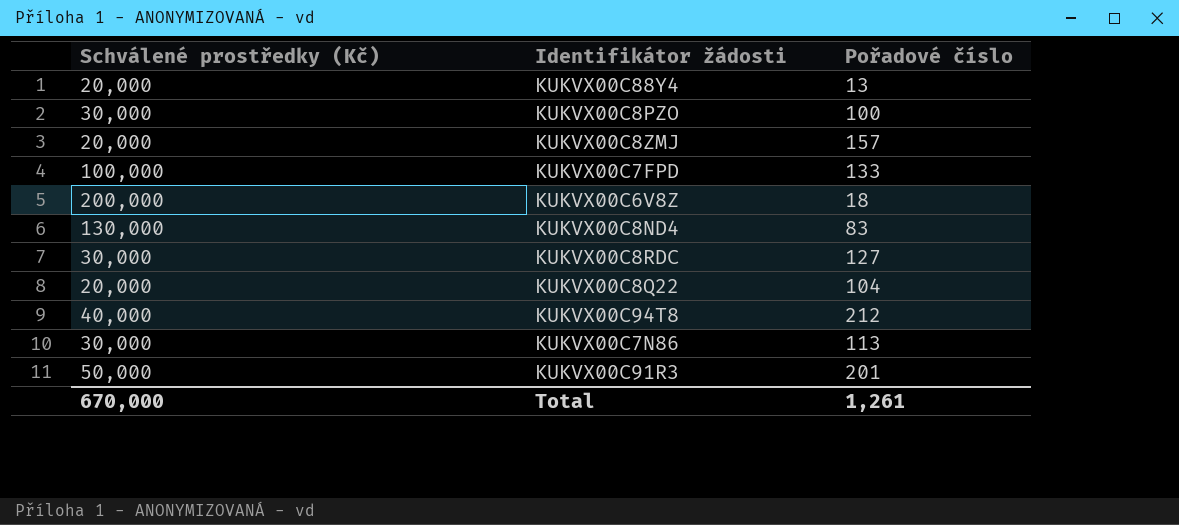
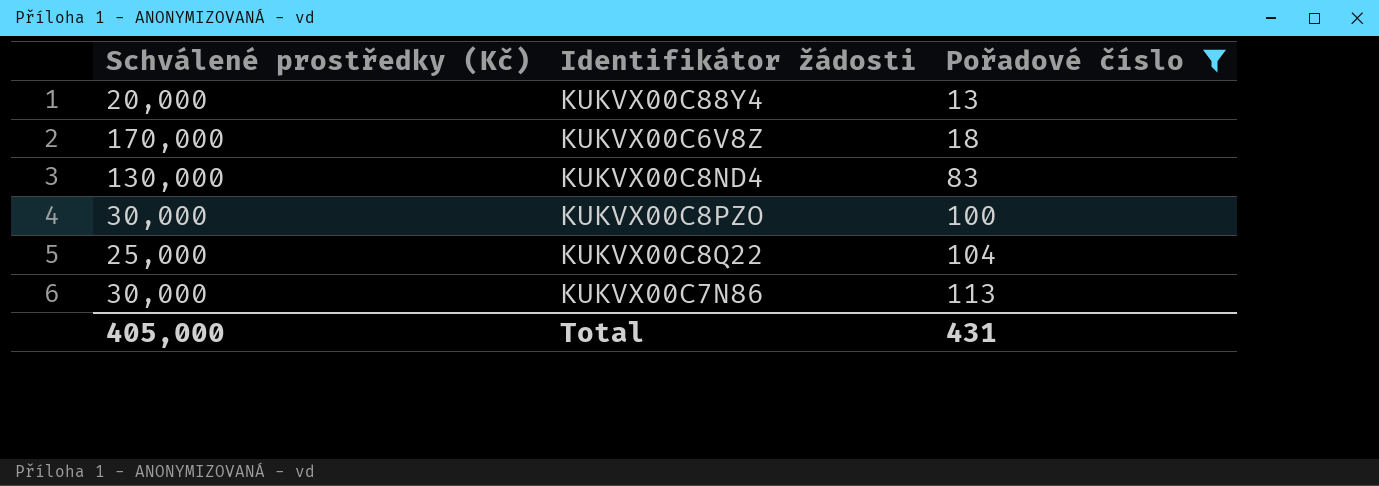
filter: none -> Pořadové číslo <= 113
row order: none -> Pořadové číslo ascending
KUKVX00C6V8Z | Schválené prostředky (Kč): 200,000 -> 170,000
KUKVX00C8Q22 | Schválené prostředky (Kč): 20,000 -> 25,000
Total | Schválené prostředky (Kč): 670,000 -> 405,000
Total | Pořadové číslo: 1,261 -> 431

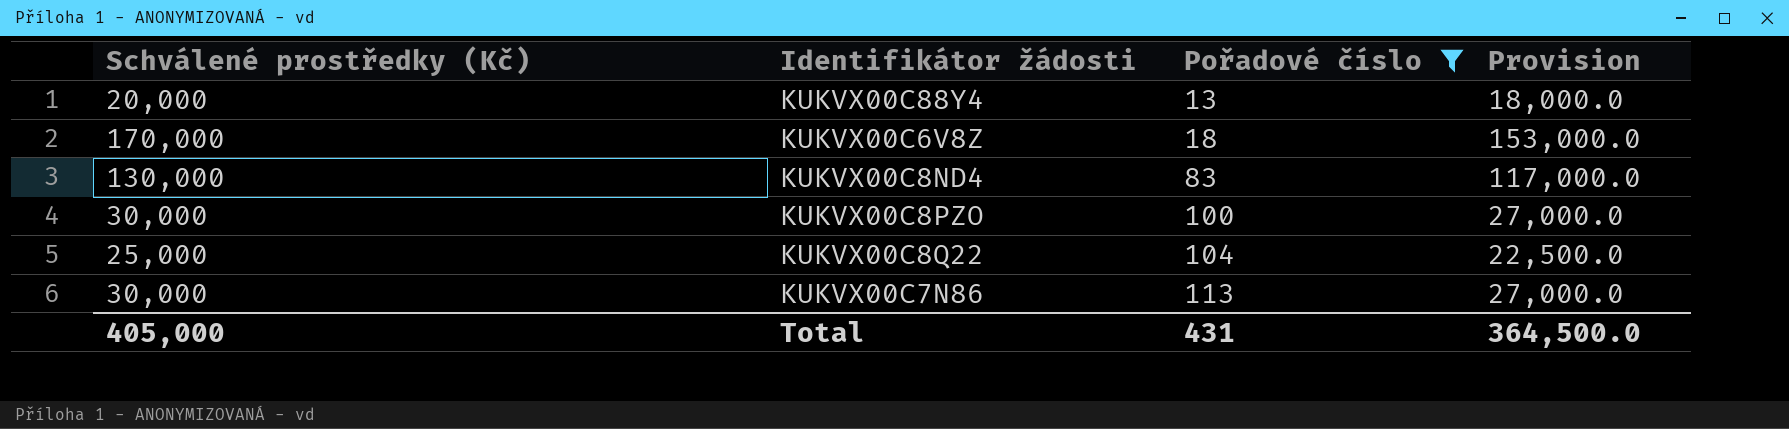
column Provision | formula: none -> [Schválené prostředky (Kč)] * 0.9

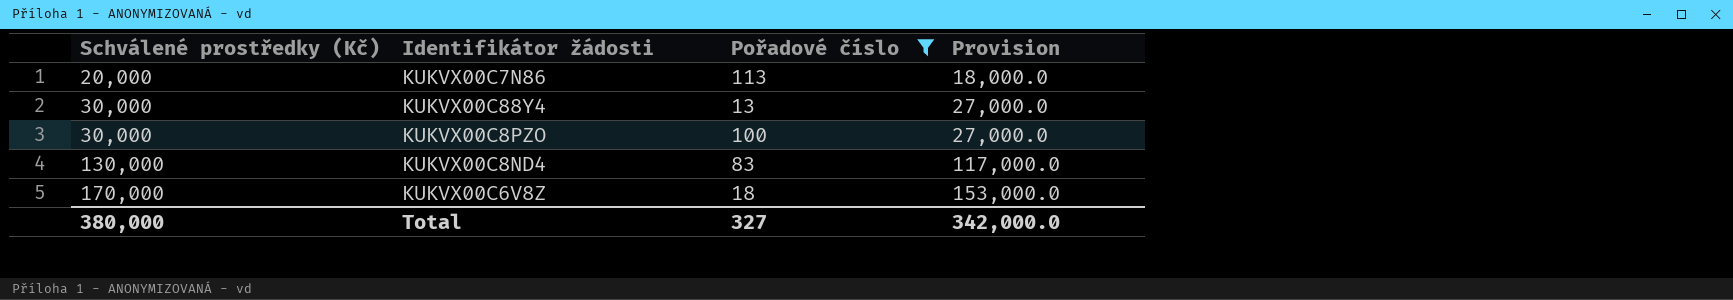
row order: Pořadové číslo ascending -> Schválené prostředky (Kč) ascending
row KUKVX00C8Q22: 25,000 | 104 | 22,500.0 -> none
KUKVX00C7N86 | Schválené prostředky (Kč): 30,000 -> 20,000
KUKVX00C7N86 | Provision: 27,000.0 -> 18,000.0
KUKVX00C88Y4 | Schválené prostředky (Kč): 20,000 -> 30,000
KUKVX00C88Y4 | Provision: 18,000.0 -> 27,000.0
Total | Schválené prostředky (Kč): 405,000 -> 380,000
Total | Pořadové číslo: 431 -> 327
Total | Provision: 364,500.0 -> 342,000.0

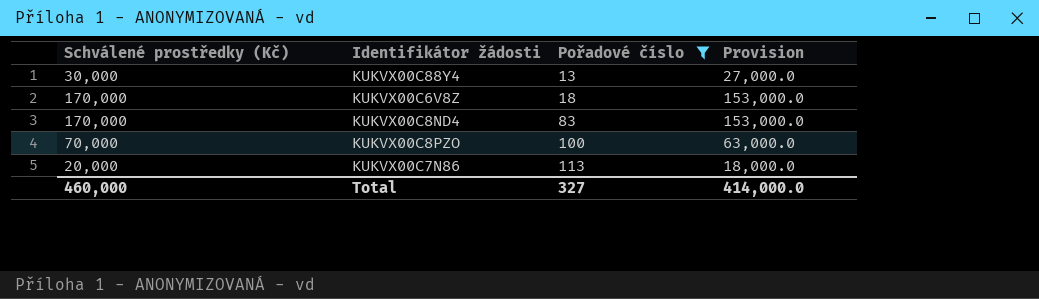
row order: Schválené prostředky (Kč) ascending -> Pořadové číslo ascending
KUKVX00C8ND4 | Schválené prostředky (Kč): 130,000 -> 170,000
KUKVX00C8ND4 | Provision: 117,000.0 -> 153,000.0
KUKVX00C8PZO | Schválené prostředky (Kč): 30,000 -> 70,000
KUKVX00C8PZO | Provision: 27,000.0 -> 63,000.0
Total | Schválené prostředky (Kč): 380,000 -> 460,000
Total | Provision: 342,000.0 -> 414,000.0

